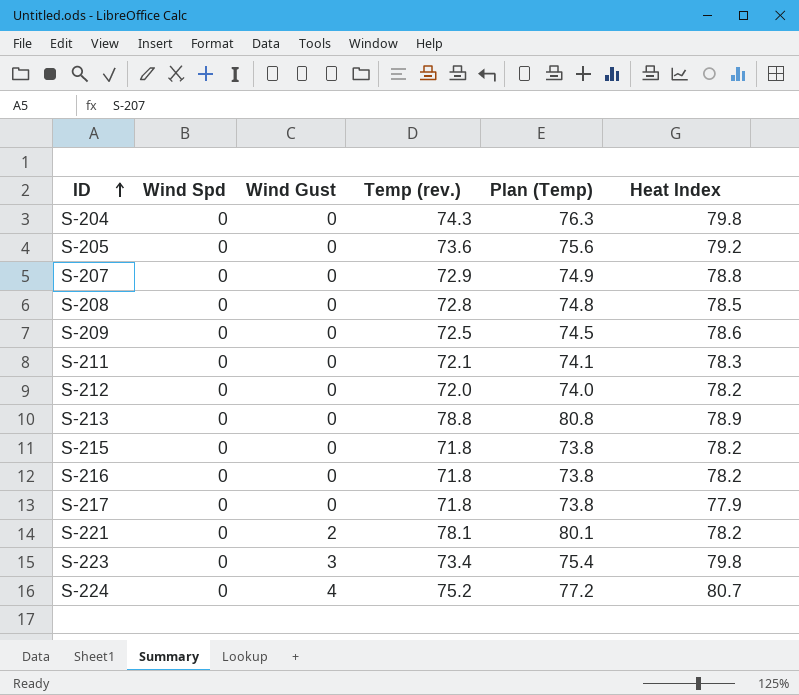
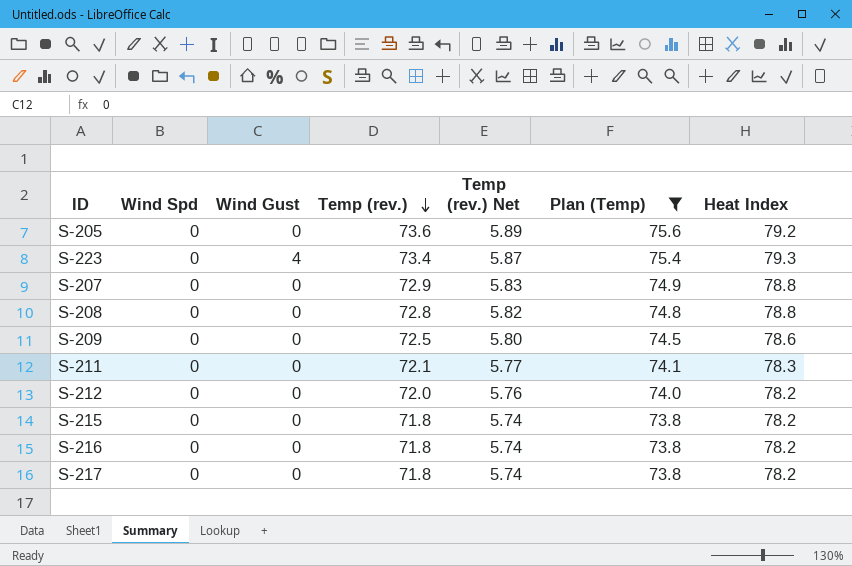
filter: none -> Plan (Temp) <= 75.6
row order: ID ascending -> Temp (rev.) descending
column Temp (rev.) Net | formula: none -> [Temp (rev.)] * 0.08
S-223 | Wind Gust: 3 -> 4
S-223 | Heat Index: 79.8 -> 79.3
S-208 | Heat Index: 78.5 -> 78.8
S-217 | Heat Index: 77.9 -> 78.2

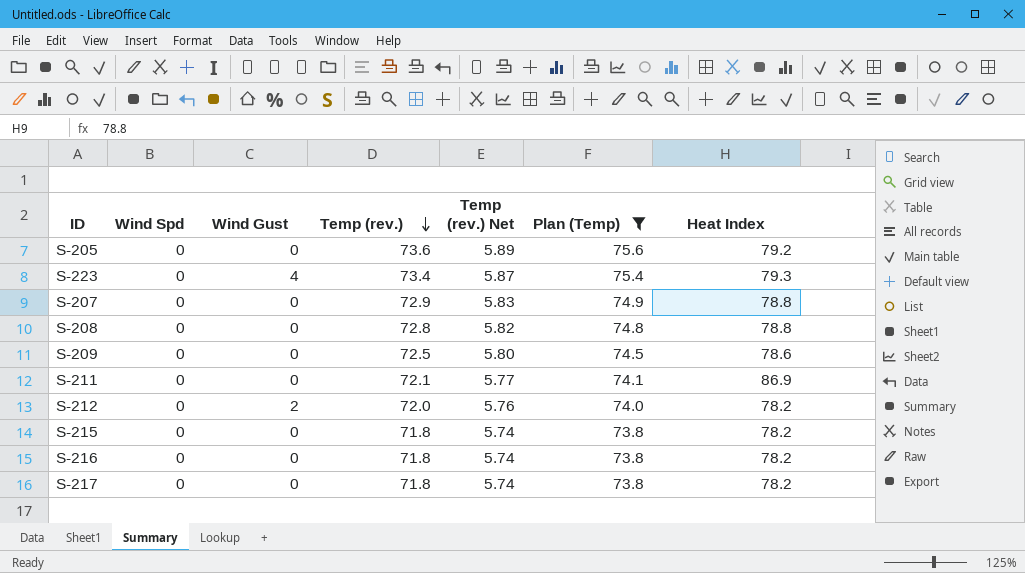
S-211 | Heat Index: 78.3 -> 86.9
S-212 | Wind Gust: 0 -> 2

